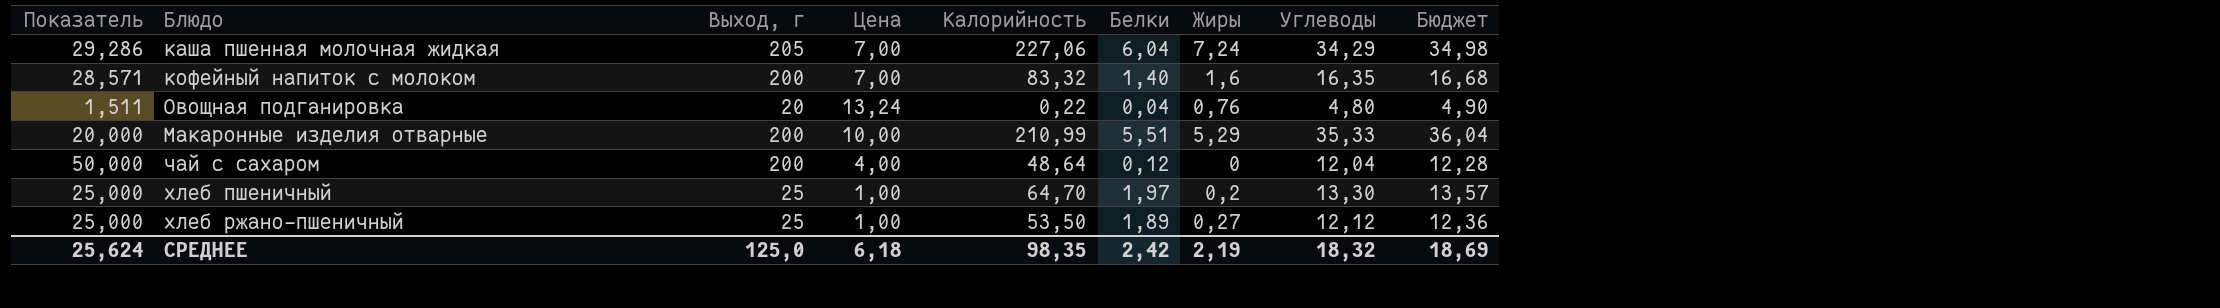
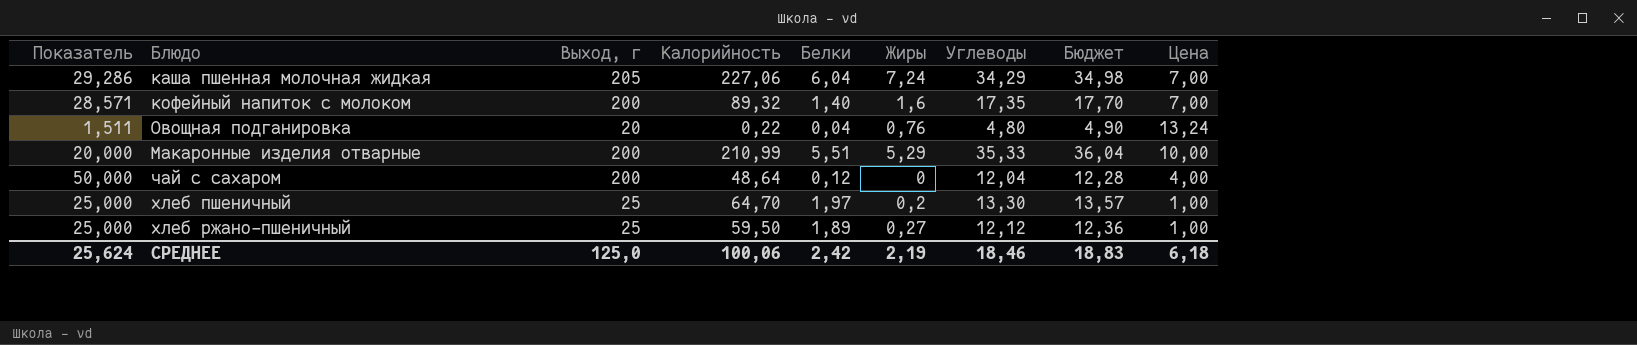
column Цена | position: 4 -> 9
кофейный напиток с молоком | Калорийность: 83,32 -> 89,32
кофейный напиток с молоком | Углеводы: 16,35 -> 17,35
кофейный напиток с молоком | Бюджет: 16,68 -> 17,70
хлеб ржано-пшеничный | Калорийность: 53,50 -> 59,50
СРЕДНЕЕ | Калорийность: 98,35 -> 100,06
СРЕДНЕЕ | Углеводы: 18,32 -> 18,46
СРЕДНЕЕ | Бюджет: 18,69 -> 18,83

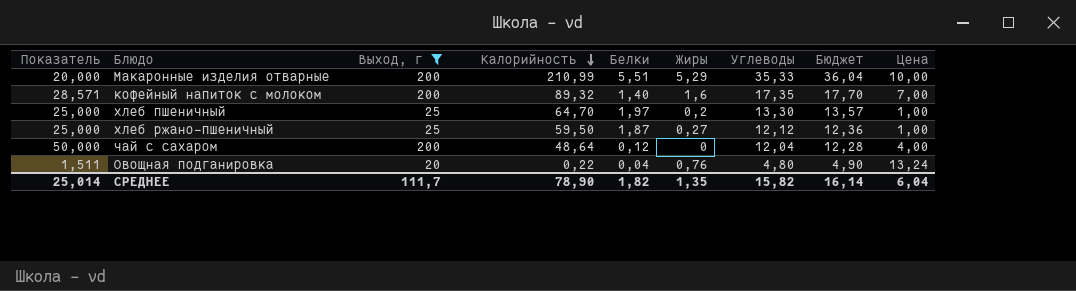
filter: none -> Выход, г != 205
row order: none -> Калорийность descending
хлеб ржано-пшеничный | Белки: 1,89 -> 1,87
СРЕДНЕЕ | Показатель: 25,624 -> 25,014
СРЕДНЕЕ | Выход, г: 125,0 -> 111,7
СРЕДНЕЕ | Калорийность: 100,06 -> 78,90
СРЕДНЕЕ | Белки: 2,42 -> 1,82
СРЕДНЕЕ | Жиры: 2,19 -> 1,35
СРЕДНЕЕ | Углеводы: 18,46 -> 15,82
СРЕДНЕЕ | Бюджет: 18,83 -> 16,14
СРЕДНЕЕ | Цена: 6,18 -> 6,04

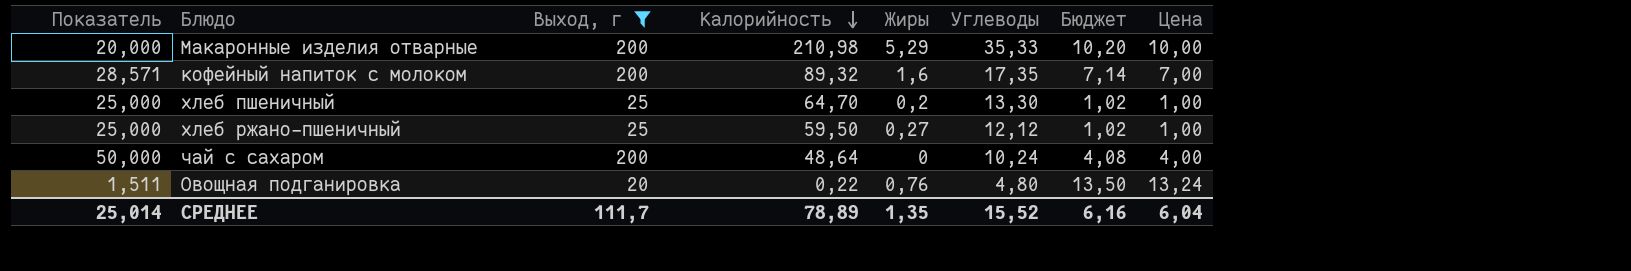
column Белки | position: 5 -> none
column Бюджет | formula: [Углеводы] * 1,02 -> [Цена] * 1,02
Макаронные изделия отварные | Калорийность: 210,99 -> 210,98
чай с сахаром | Углеводы: 12,04 -> 10,24
СРЕДНЕЕ | Калорийность: 78,90 -> 78,89
СРЕДНЕЕ | Углеводы: 15,82 -> 15,52
СРЕДНЕЕ | Бюджет: 16,14 -> 6,16

